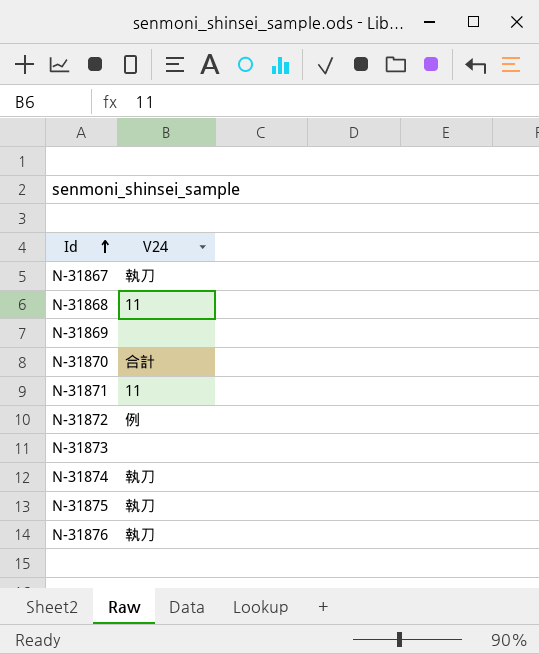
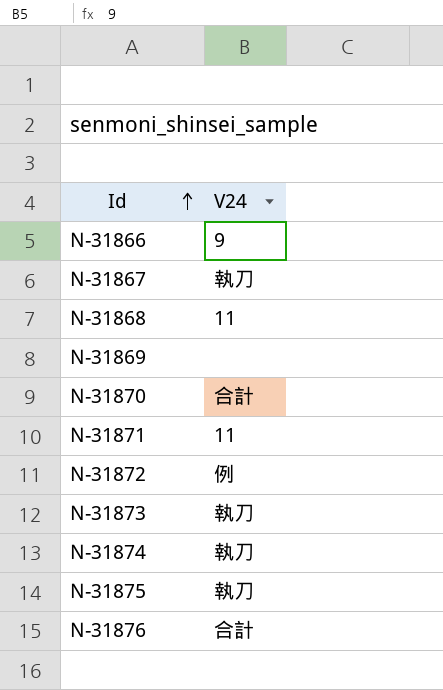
row N-31866: none -> 9
N-31873 | V24: none -> 執刀
N-31876 | V24: 執刀 -> 合計

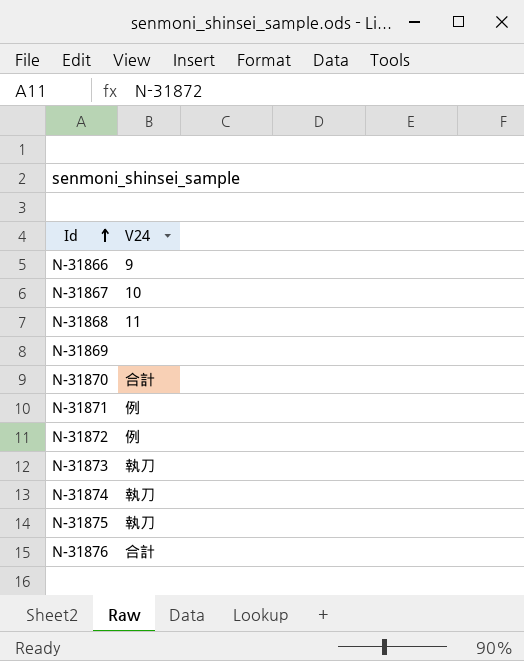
N-31867 | V24: 執刀 -> 10
N-31871 | V24: 11 -> 例

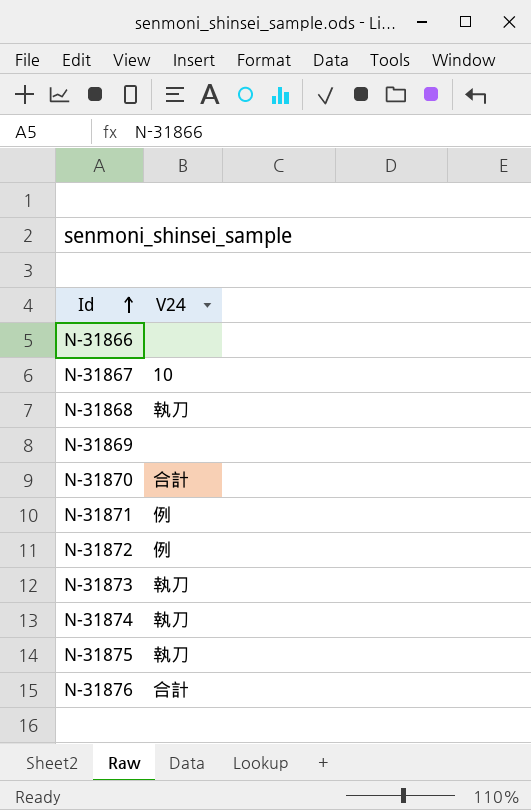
N-31866 | V24: 9 -> none
N-31868 | V24: 11 -> 執刀

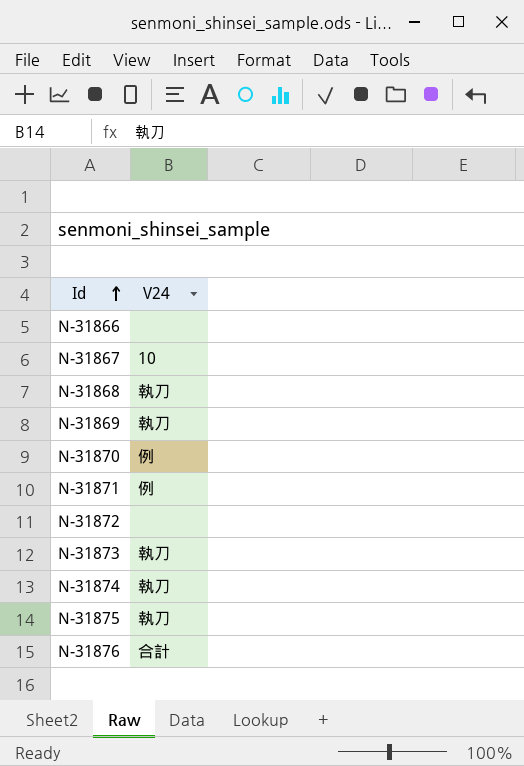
N-31869 | V24: none -> 執刀
N-31870 | V24: 合計 -> 例
N-31872 | V24: 例 -> none

